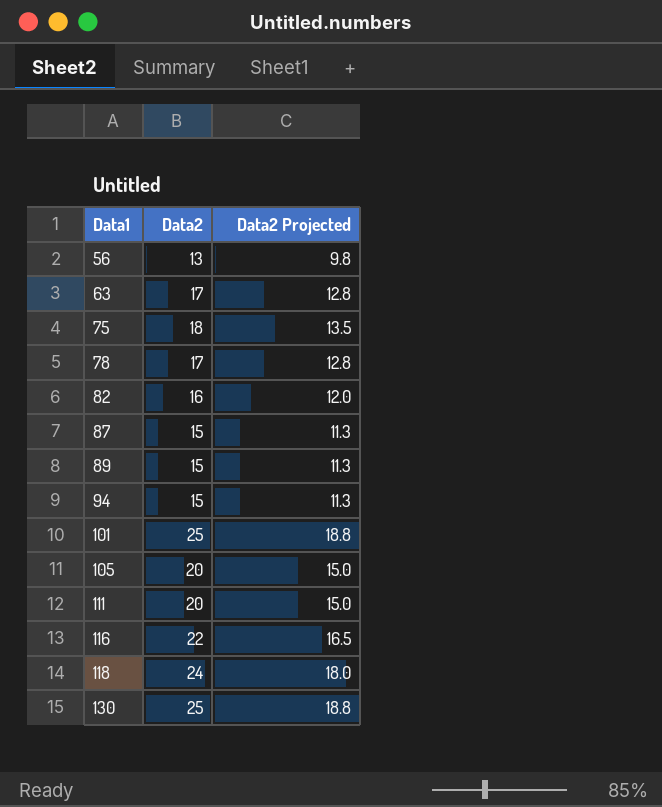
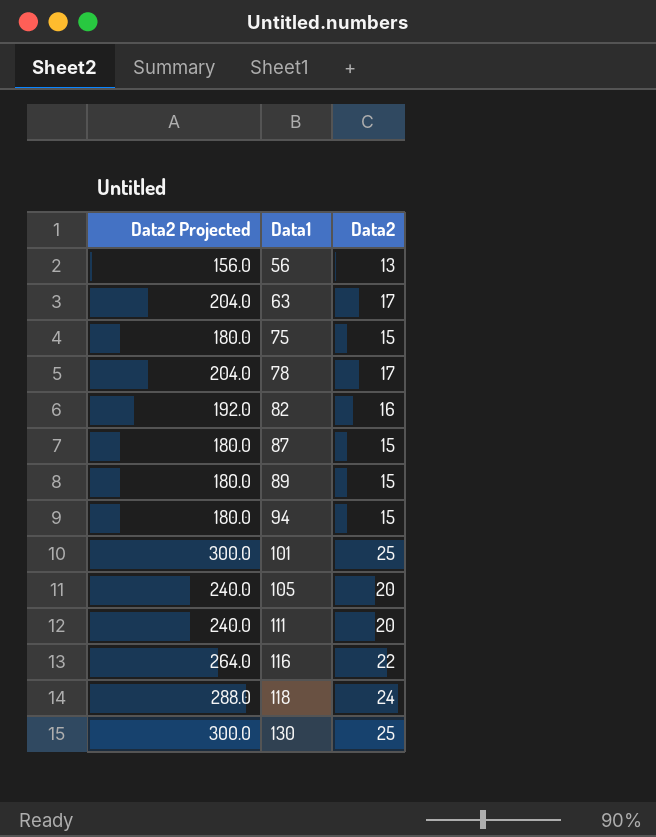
column Data2 Projected | formula: [Data2] * 0.75 -> [Data2] * 12
column Data2 Projected | position: 3 -> 1
75 | Data2: 18 -> 15

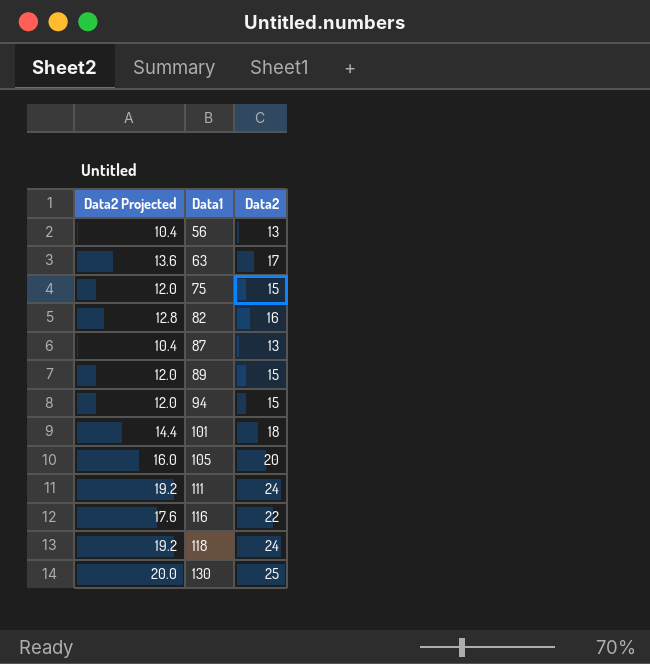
column Data2 Projected | formula: [Data2] * 12 -> [Data2] * 0.8
row 78: 204.0 | 17 -> none
87 | Data2: 15 -> 13
101 | Data2: 25 -> 18
111 | Data2: 20 -> 24

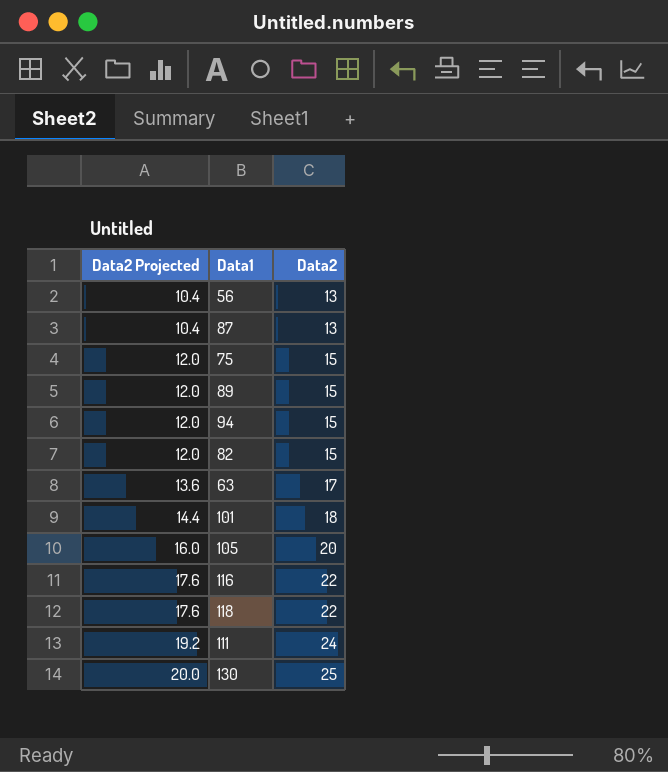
row order: Data1 ascending -> Data2 Projected ascending
82 | Data2 Projected: 12.8 -> 12.0
82 | Data2: 16 -> 15
118 | Data2 Projected: 19.2 -> 17.6
118 | Data2: 24 -> 22

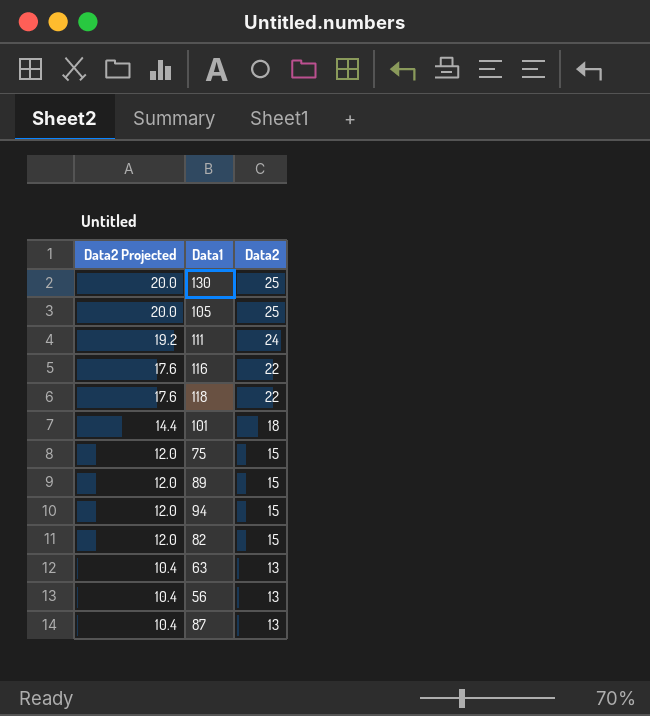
row order: Data2 Projected ascending -> Data2 Projected descending
105 | Data2 Projected: 16.0 -> 20.0
105 | Data2: 20 -> 25
63 | Data2 Projected: 13.6 -> 10.4
63 | Data2: 17 -> 13

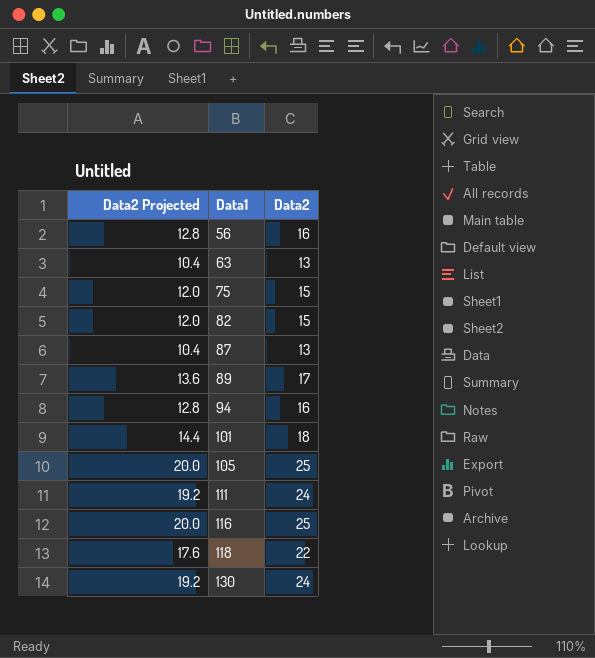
row order: Data2 Projected descending -> Data1 ascending
56 | Data2 Projected: 10.4 -> 12.8
56 | Data2: 13 -> 16
89 | Data2 Projected: 12.0 -> 13.6
89 | Data2: 15 -> 17
94 | Data2 Projected: 12.0 -> 12.8
94 | Data2: 15 -> 16
116 | Data2 Projected: 17.6 -> 20.0
116 | Data2: 22 -> 25
130 | Data2 Projected: 20.0 -> 19.2
130 | Data2: 25 -> 24

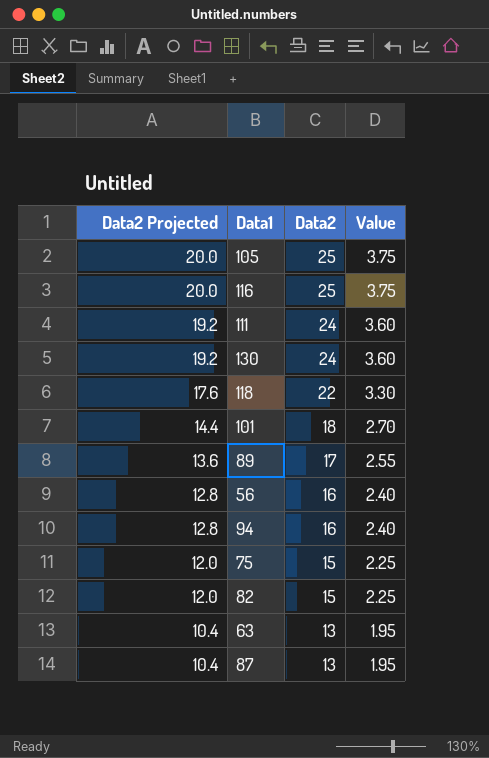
row order: Data1 ascending -> Data2 Projected descending
column Value | formula: none -> [Data2] * 0.15

